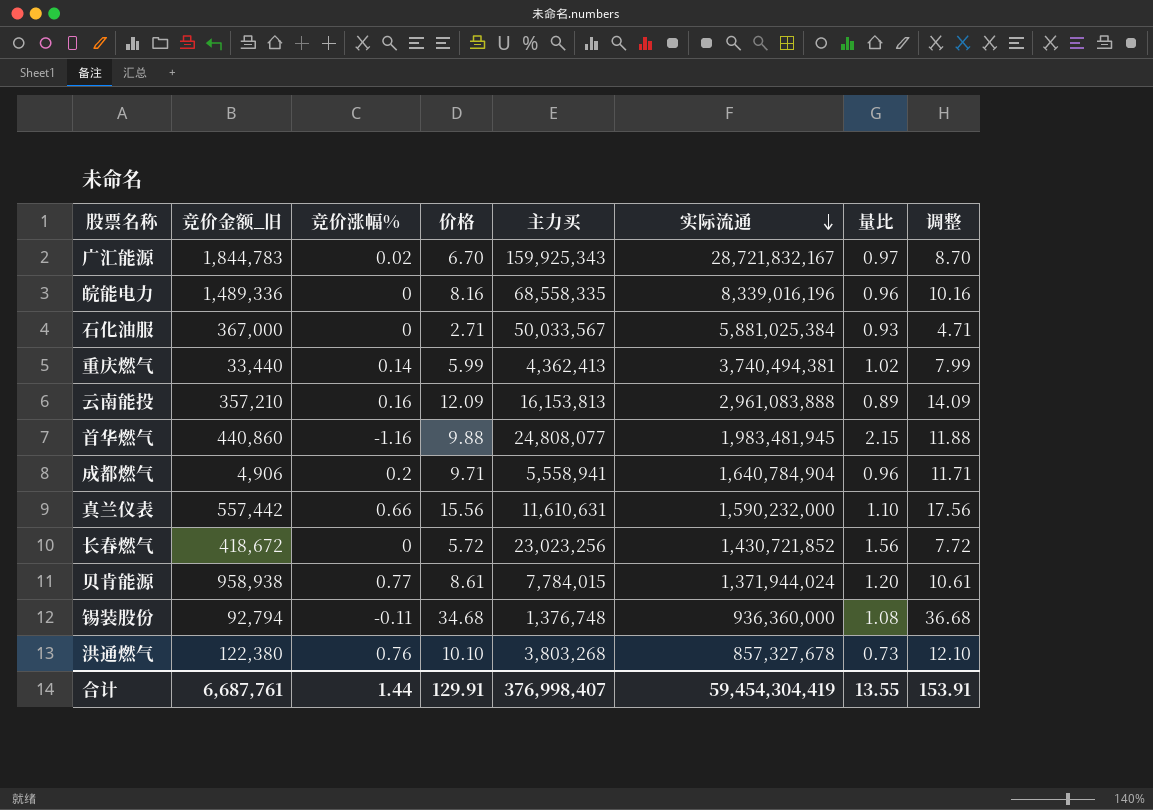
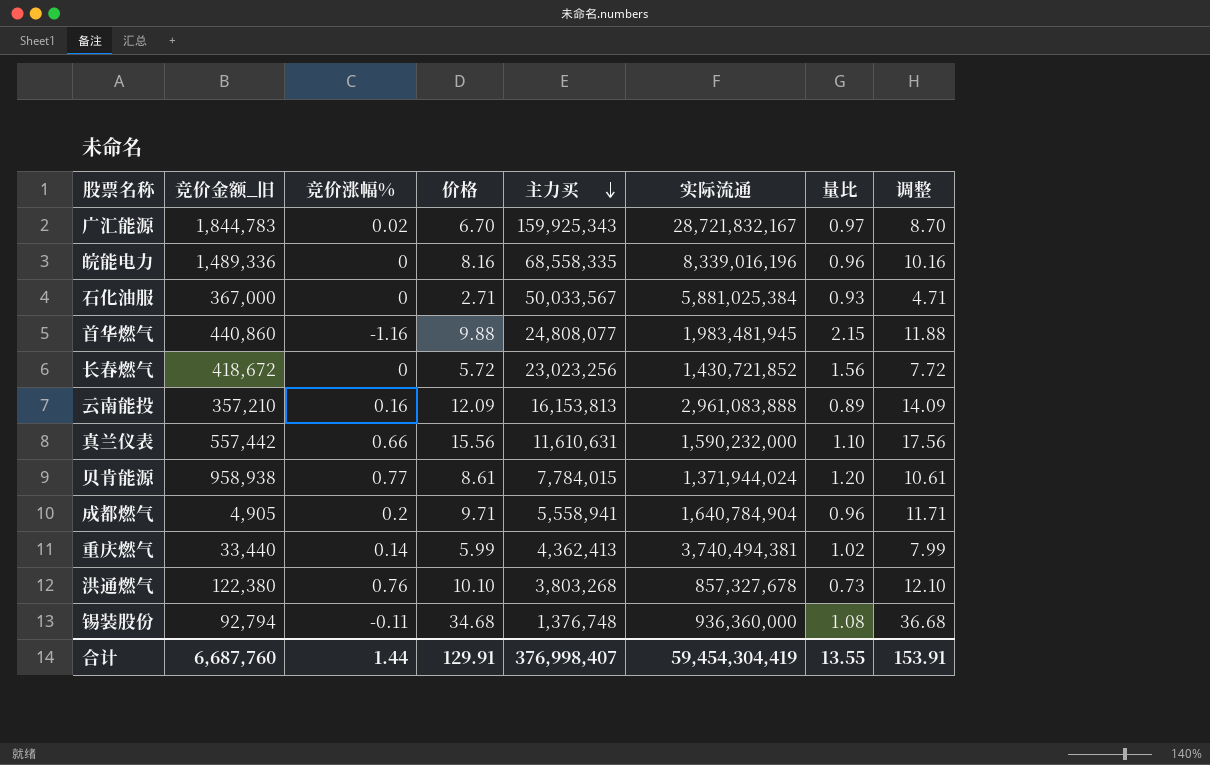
row order: 实际流通 descending -> 主力买 descending
成都燃气 | 竞价金额_旧: 4,906 -> 4,905
合计 | 竞价金额_旧: 6,687,761 -> 6,687,760

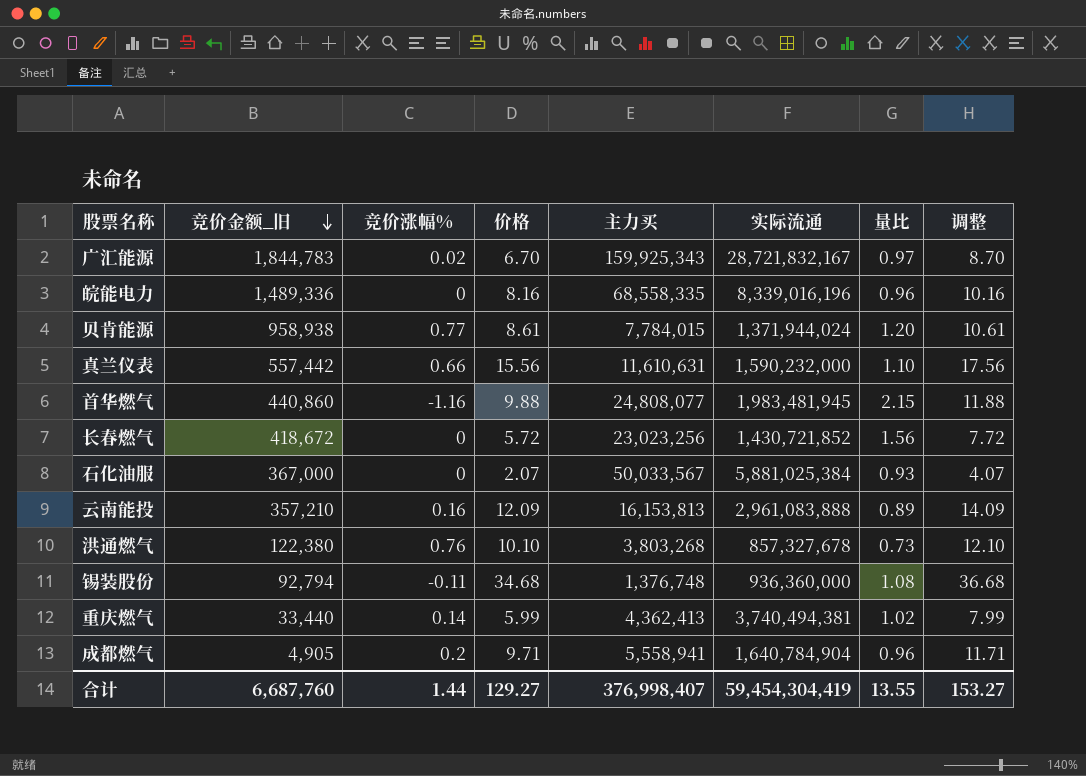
row order: 主力买 descending -> 竞价金额_旧 descending
石化油服 | 价格: 2.71 -> 2.07
石化油服 | 调整: 4.71 -> 4.07
合计 | 价格: 129.91 -> 129.27
合计 | 调整: 153.91 -> 153.27

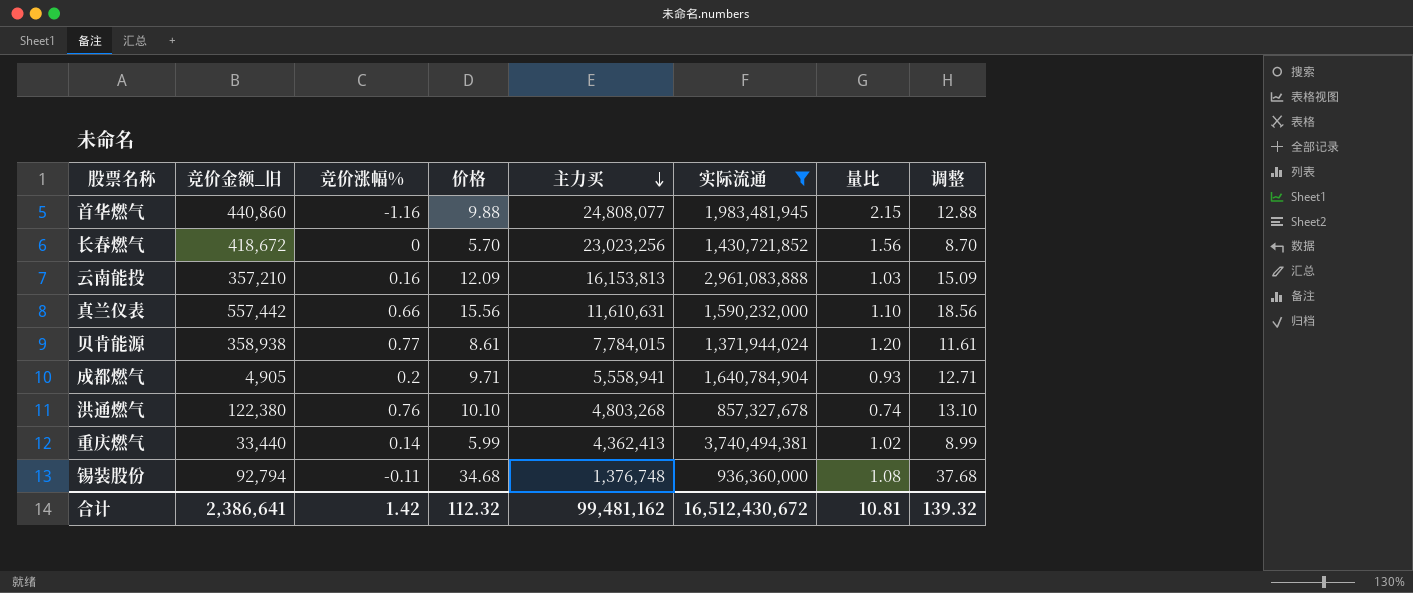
filter: none -> 实际流通 <= 3,740,494,381
row order: 竞价金额_旧 descending -> 主力买 descending
column 调整 | formula: [价格] + 2 -> [价格] + 3
长春燃气 | 价格: 5.72 -> 5.70
云南能投 | 量比: 0.89 -> 1.03
贝肯能源 | 竞价金额_旧: 958,938 -> 358,938
成都燃气 | 量比: 0.96 -> 0.93
洪通燃气 | 主力买: 3,803,268 -> 4,803,268
洪通燃气 | 量比: 0.73 -> 0.74
合计 | 竞价金额_旧: 6,687,760 -> 2,386,641
合计 | 竞价涨幅%: 1.44 -> 1.42
合计 | 价格: 129.27 -> 112.32
合计 | 主力买: 376,998,407 -> 99,481,162
合计 | 实际流通: 59,454,304,419 -> 16,512,430,672
合计 | 量比: 13.55 -> 10.81
合计 | 调整: 153.27 -> 139.32

